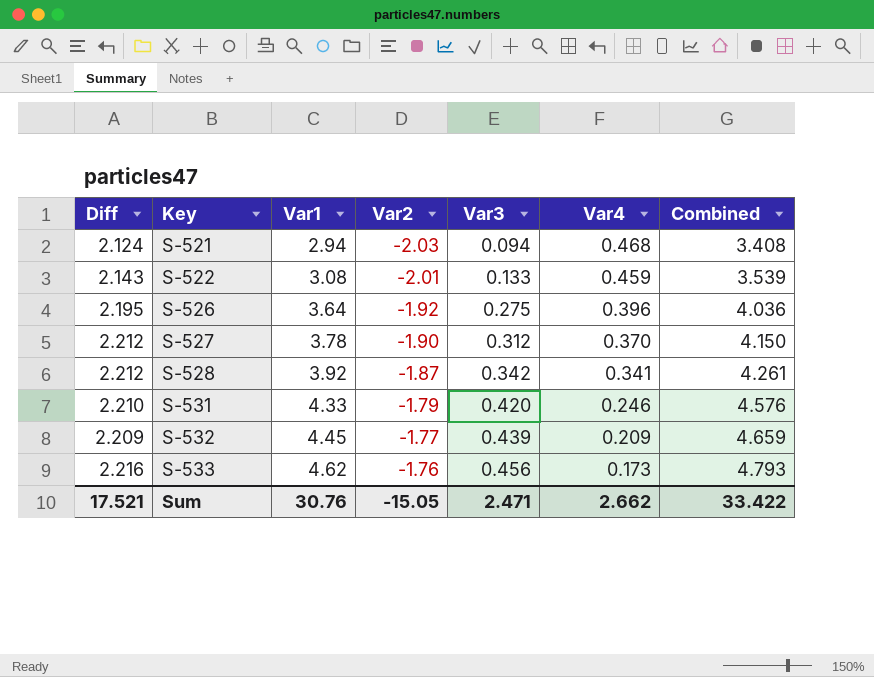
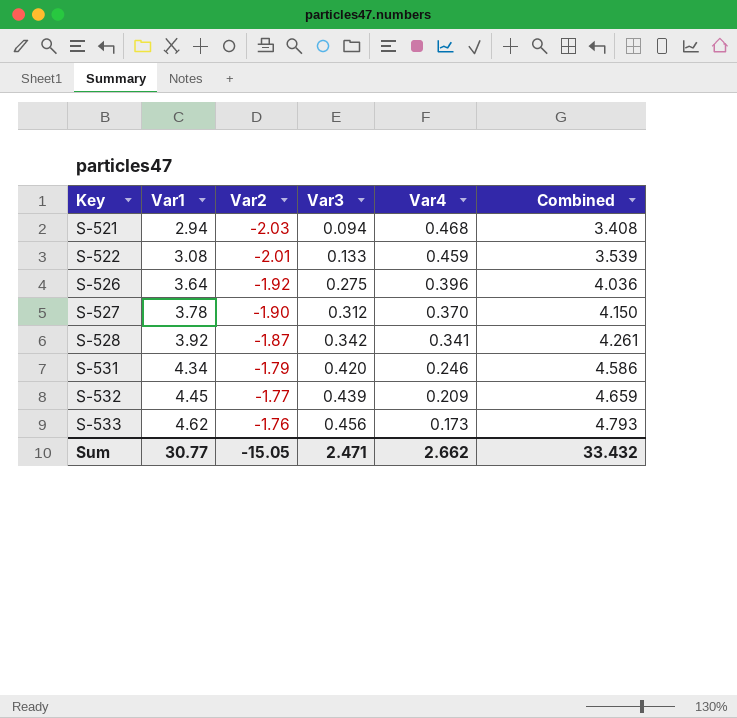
column Diff | formula: [Var3] - [Var2] -> none
S-531 | Var1: 4.33 -> 4.34
S-531 | Combined: 4.576 -> 4.586
Sum | Var1: 30.76 -> 30.77
Sum | Combined: 33.422 -> 33.432

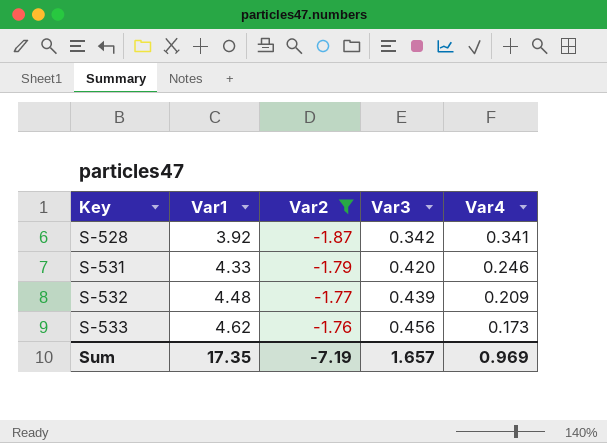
filter: none -> Var2 >= -1.87
column Combined | formula: [Var1] + [Var4] -> none
S-531 | Var1: 4.34 -> 4.33
S-532 | Var1: 4.45 -> 4.48
Sum | Var1: 30.77 -> 17.35
Sum | Var2: -15.05 -> -7.19
Sum | Var3: 2.471 -> 1.657
Sum | Var4: 2.662 -> 0.969

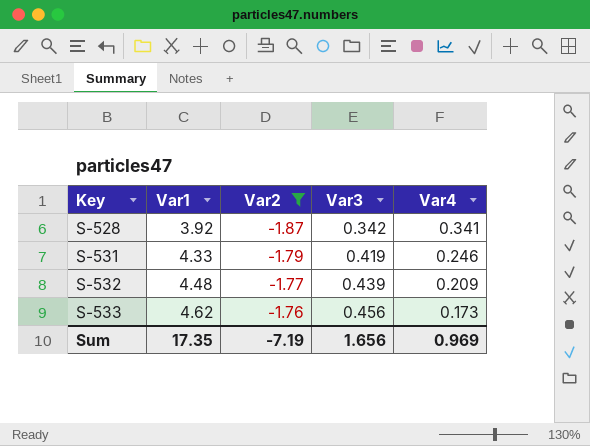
S-531 | Var3: 0.420 -> 0.419
Sum | Var3: 1.657 -> 1.656

